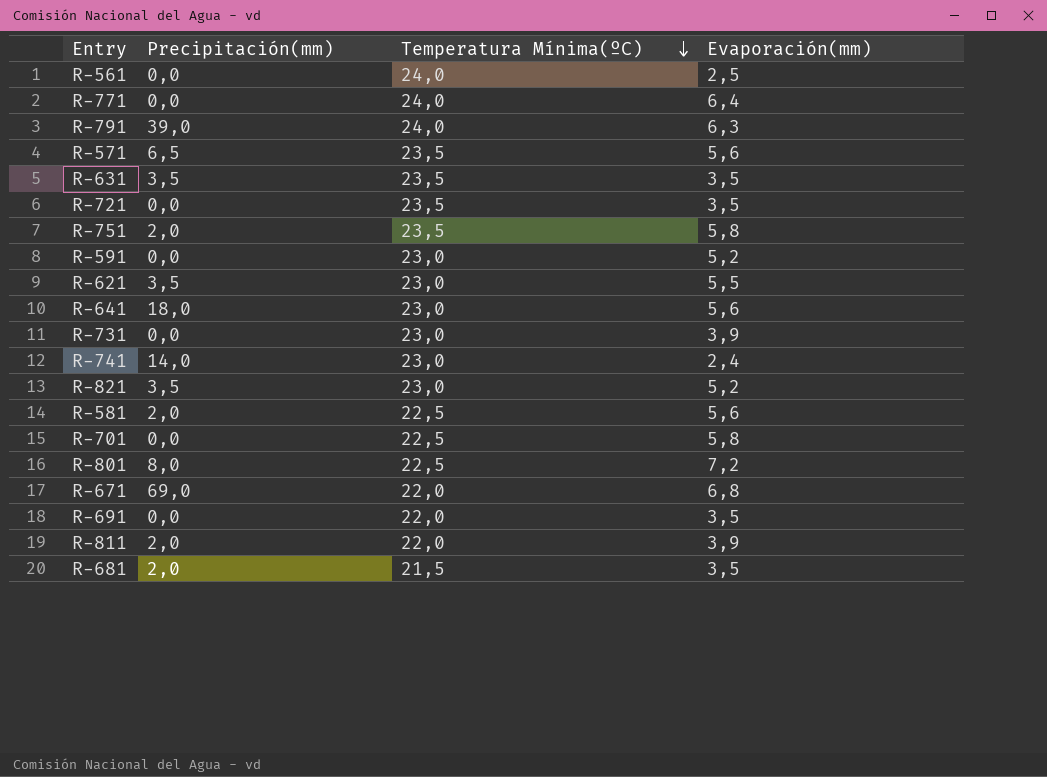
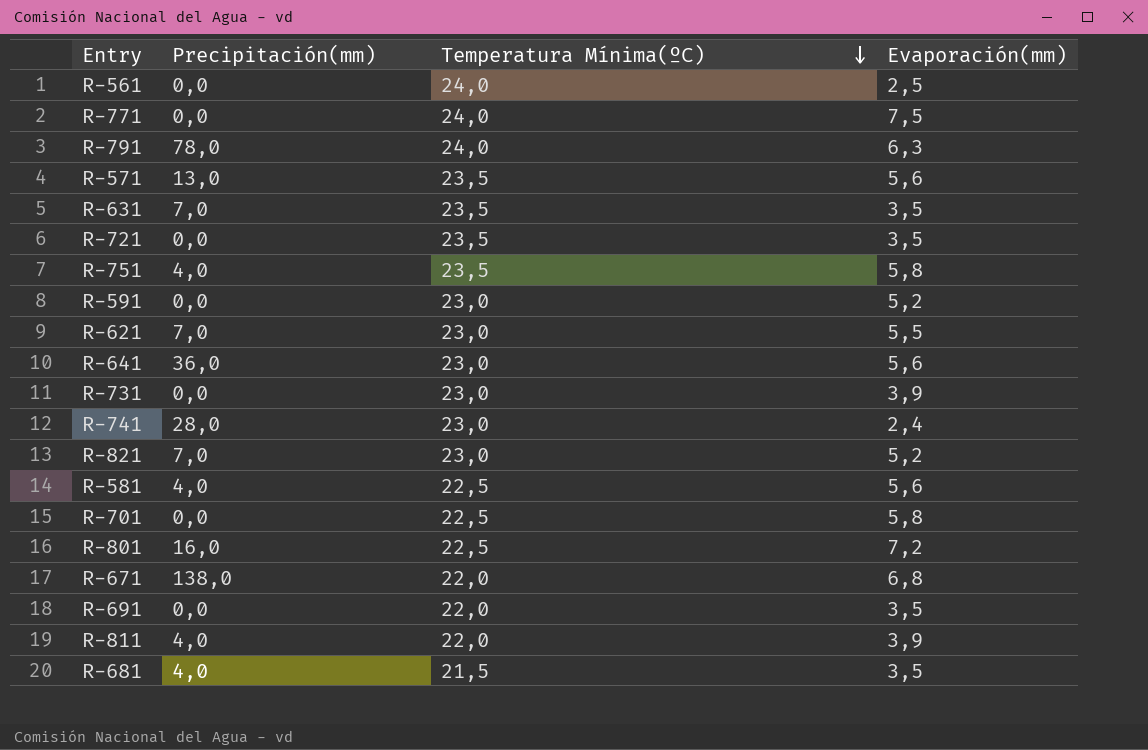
R-771 | Evaporación(mm): 6,4 -> 7,5
R-791 | Precipitación(mm): 39,0 -> 78,0
R-571 | Precipitación(mm): 6,5 -> 13,0
R-631 | Precipitación(mm): 3,5 -> 7,0
R-751 | Precipitación(mm): 2,0 -> 4,0
R-621 | Precipitación(mm): 3,5 -> 7,0
R-641 | Precipitación(mm): 18,0 -> 36,0
R-741 | Precipitación(mm): 14,0 -> 28,0
R-821 | Precipitación(mm): 3,5 -> 7,0
R-581 | Precipitación(mm): 2,0 -> 4,0
R-801 | Precipitación(mm): 8,0 -> 16,0
R-671 | Precipitación(mm): 69,0 -> 138,0
R-811 | Precipitación(mm): 2,0 -> 4,0
R-681 | Precipitación(mm): 2,0 -> 4,0

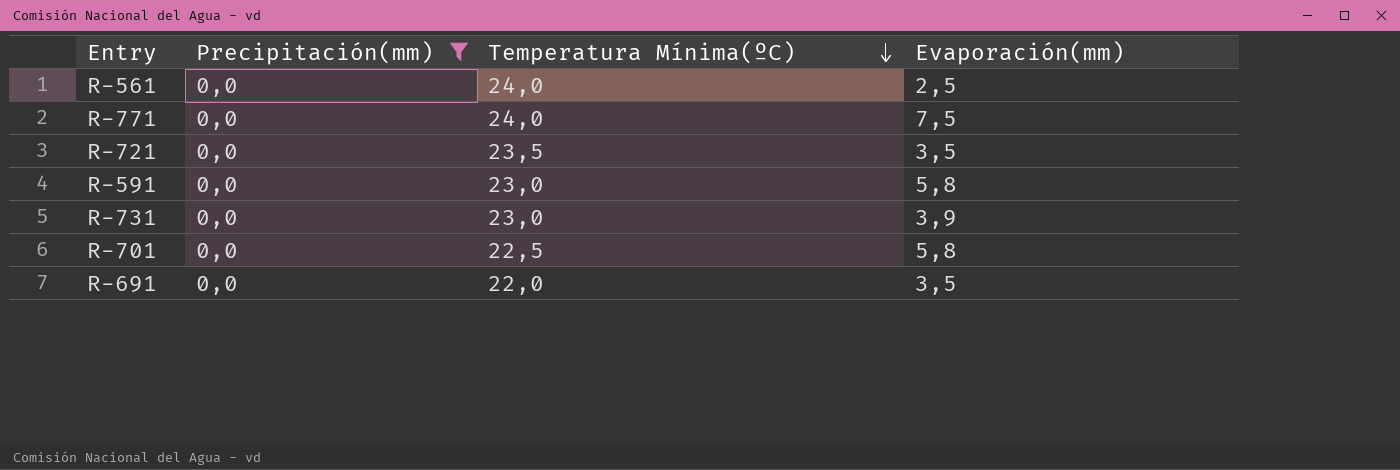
filter: none -> Precipitación(mm) = 0,0
R-591 | Evaporación(mm): 5,2 -> 5,8

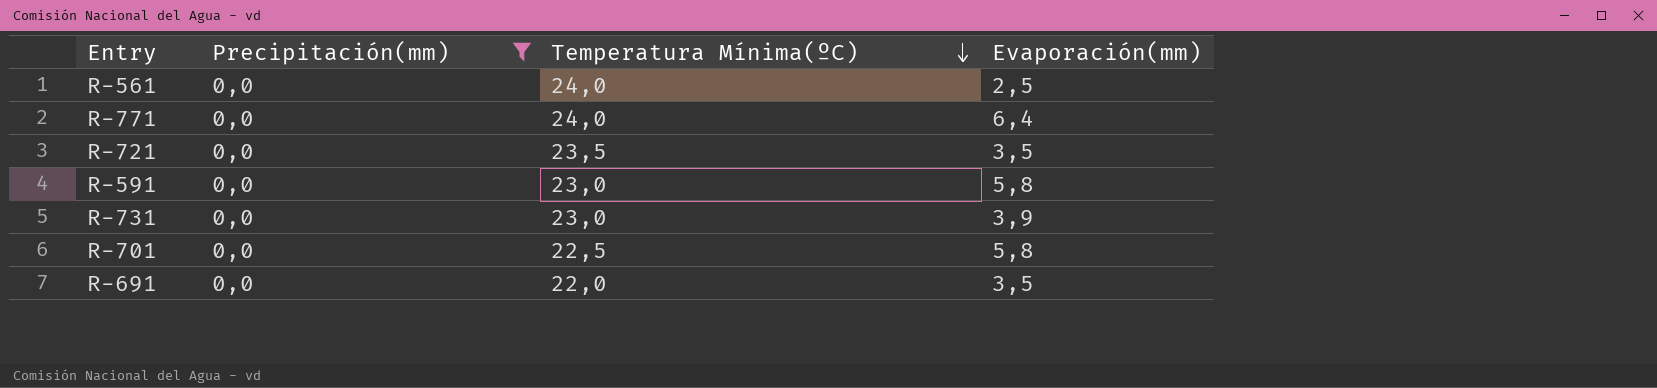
R-771 | Evaporación(mm): 7,5 -> 6,4

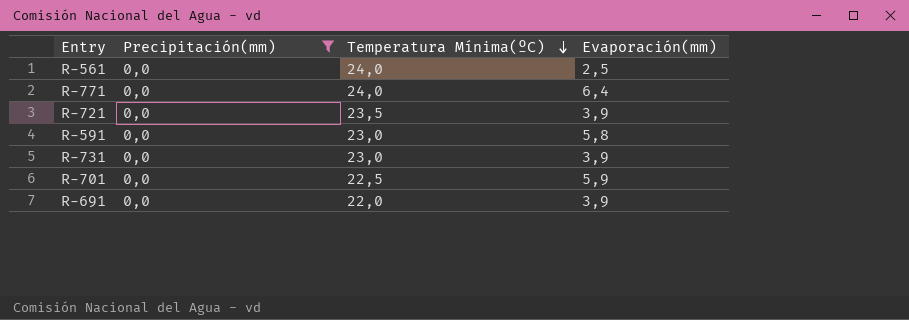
R-721 | Evaporación(mm): 3,5 -> 3,9
R-701 | Evaporación(mm): 5,8 -> 5,9
R-691 | Evaporación(mm): 3,5 -> 3,9

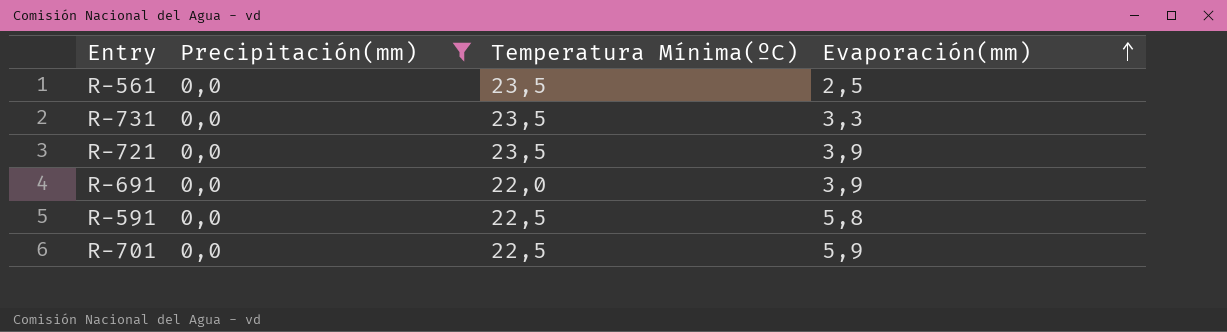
row order: Temperatura Mínima(ºC) descending -> Evaporación(mm) ascending
row R-771: 0,0 | 24,0 | 6,4 -> none
R-561 | Temperatura Mínima(ºC): 24,0 -> 23,5
R-731 | Temperatura Mínima(ºC): 23,0 -> 23,5
R-731 | Evaporación(mm): 3,9 -> 3,3
R-591 | Temperatura Mínima(ºC): 23,0 -> 22,5

